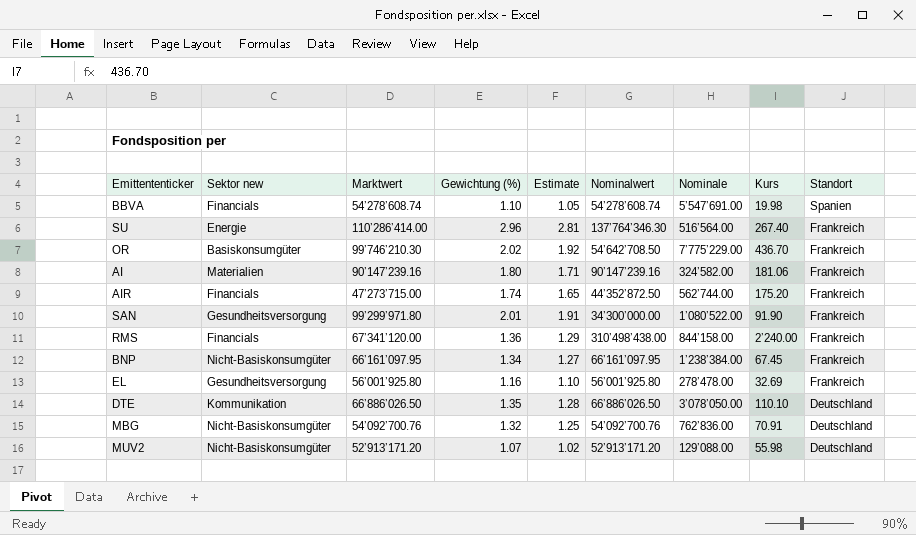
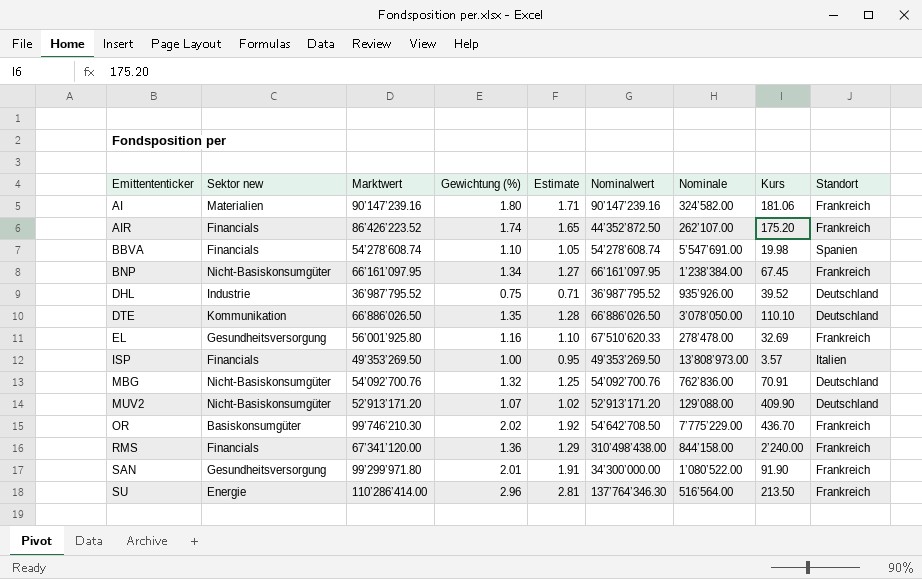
row order: Standort descending -> Emittententicker ascending
AIR | Marktwert: 47’273’715.00 -> 86’426’223.52
AIR | Nominale: 562’744.00 -> 262’107.00
row DHL: none -> Industrie | 36’987’795.52 | 0.75 | 0.71 | 36’987’795.52 | 935’926.00 | 39.52 | Deutschland
EL | Nominalwert: 56’001’925.80 -> 67’510’620.33
row ISP: none -> Financials | 49’353’269.50 | 1.00 | 0.95 | 49’353’269.50 | 13’808’973.00 | 3.57 | Italien
MUV2 | Kurs: 55.98 -> 409.90
SU | Kurs: 267.40 -> 213.50

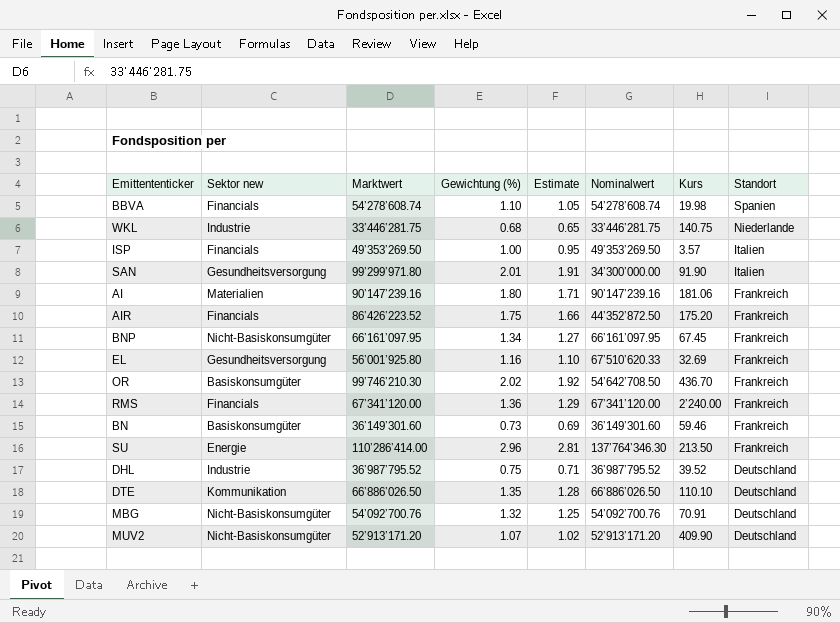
row order: Emittententicker ascending -> Standort descending
column Nominale | position: 7 -> none
row WKL: none -> Industrie | 33’446’281.75 | 0.68 | 0.65 | 33’446’281.75 | 140.75 | Niederlande
SAN | Standort: Frankreich -> Italien
AIR | Gewichtung (%): 1.74 -> 1.75
AIR | Estimate: 1.65 -> 1.66
RMS | Nominalwert: 310’498’438.00 -> 67’341’120.00
row BN: none -> Basiskonsumgüter | 36’149’301.60 | 0.73 | 0.69 | 36’149’301.60 | 59.46 | Frankreich

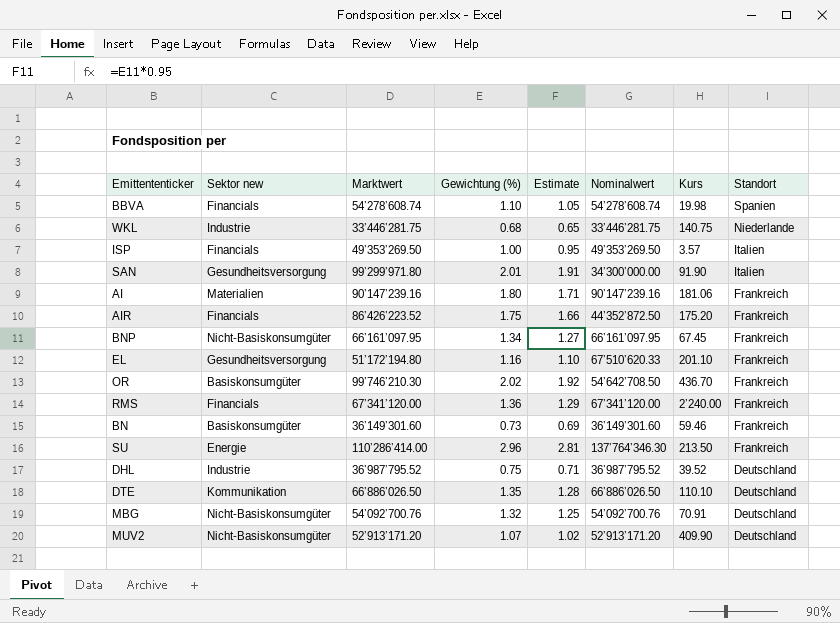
EL | Marktwert: 56’001’925.80 -> 51’172’194.80
EL | Kurs: 32.69 -> 201.10

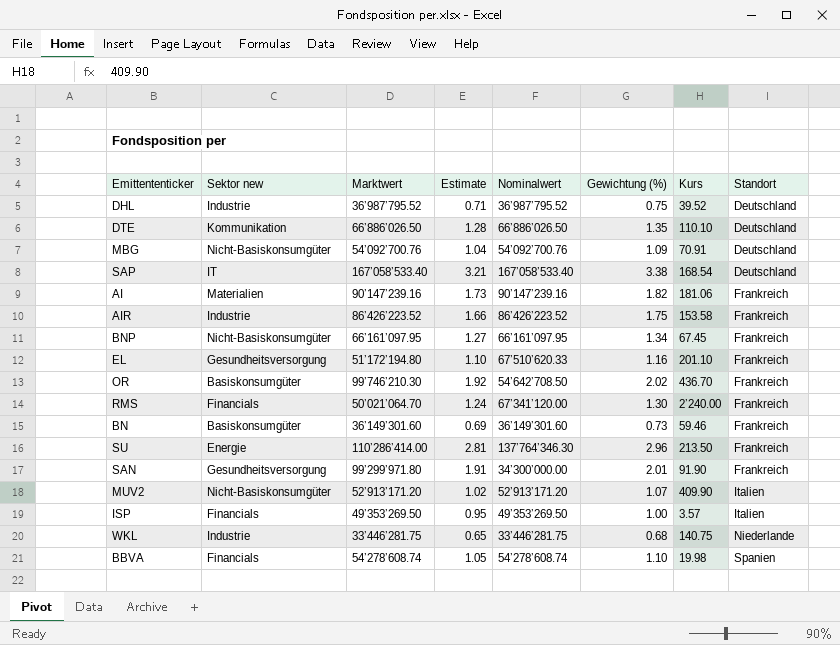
row order: Standort descending -> Standort ascending
column Gewichtung (%) | position: 4 -> 6
MBG | Estimate: 1.25 -> 1.04
MBG | Gewichtung (%): 1.32 -> 1.09
row SAP: none -> IT | 167’058’533.40 | 3.21 | 167’058’533.40 | 3.38 | 168.54 | Deutschland
AI | Estimate: 1.71 -> 1.73
AI | Gewichtung (%): 1.80 -> 1.82
AIR | Sektor new: Financials -> Industrie
AIR | Nominalwert: 44’352’872.50 -> 86’426’223.52
AIR | Kurs: 175.20 -> 153.58
RMS | Marktwert: 67’341’120.00 -> 50’021’064.70
RMS | Estimate: 1.29 -> 1.24
RMS | Gewichtung (%): 1.36 -> 1.30
SAN | Standort: Italien -> Frankreich
MUV2 | Standort: Deutschland -> Italien

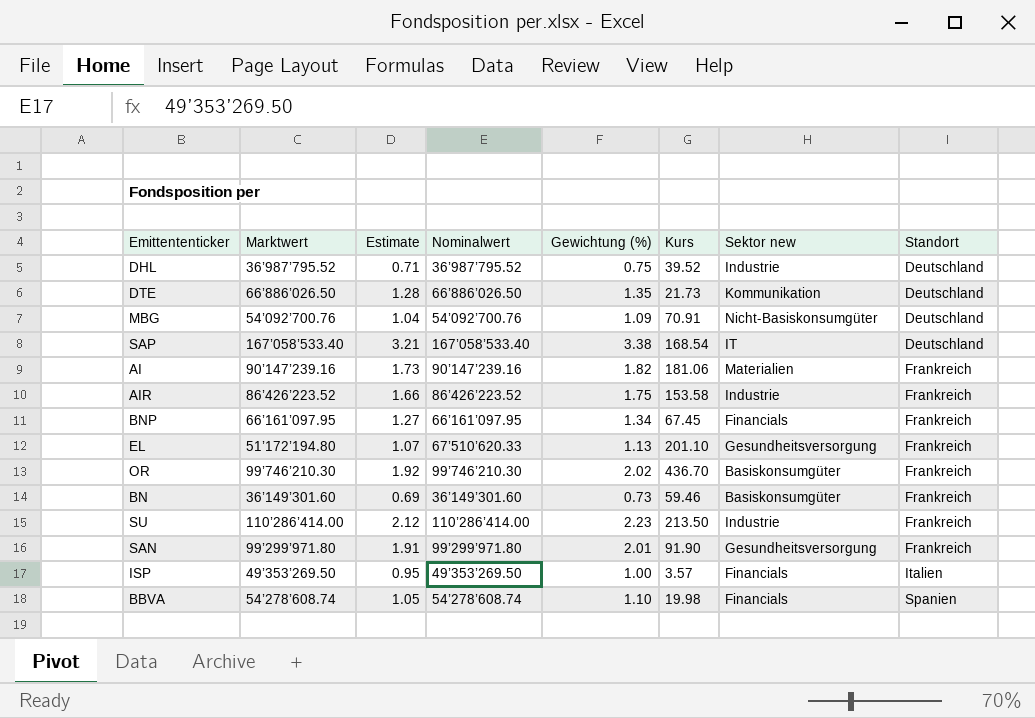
column Sektor new | position: 2 -> 7
row RMS: Financials | 50’021’064.70 | 1.24 | 67’341’120.00 | 1.30 | 2’240.00 | Frankreich -> none
row MUV2: Nicht-Basiskonsumgüter | 52’913’171.20 | 1.02 | 52’913’171.20 | 1.07 | 409.90 | Italien -> none
row WKL: Industrie | 33’446’281.75 | 0.65 | 33’446’281.75 | 0.68 | 140.75 | Niederlande -> none
DTE | Kurs: 110.10 -> 21.73
BNP | Sektor new: Nicht-Basiskonsumgüter -> Financials
EL | Estimate: 1.10 -> 1.07
EL | Gewichtung (%): 1.16 -> 1.13
OR | Nominalwert: 54’642’708.50 -> 99’746’210.30
SU | Estimate: 2.81 -> 2.12
SU | Nominalwert: 137’764’346.30 -> 110’286’414.00
SU | Gewichtung (%): 2.96 -> 2.23
SU | Sektor new: Energie -> Industrie
SAN | Nominalwert: 34’300’000.00 -> 99’299’971.80

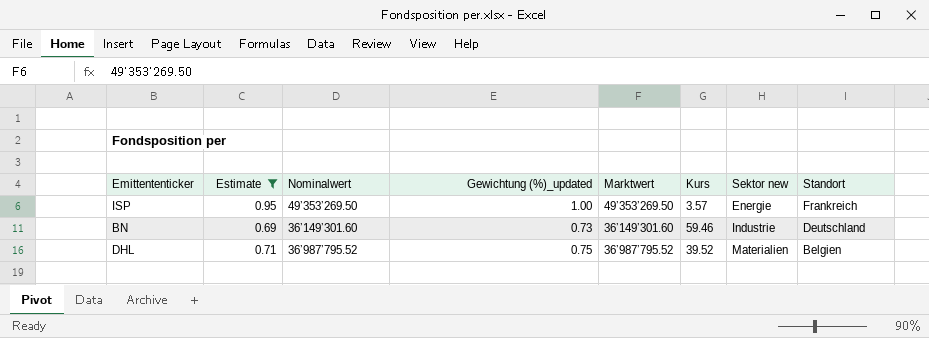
filter: none -> Estimate <= 0.95
row order: Standort ascending -> Sektor new ascending
column name: Gewichtung (%) -> Gewichtung (%)_updated
column Marktwert | position: 2 -> 5
ISP | Sektor new: Financials -> Energie
ISP | Standort: Italien -> Frankreich
BN | Sektor new: Basiskonsumgüter -> Industrie
BN | Standort: Frankreich -> Deutschland
DHL | Sektor new: Industrie -> Materialien
DHL | Standort: Deutschland -> Belgien

